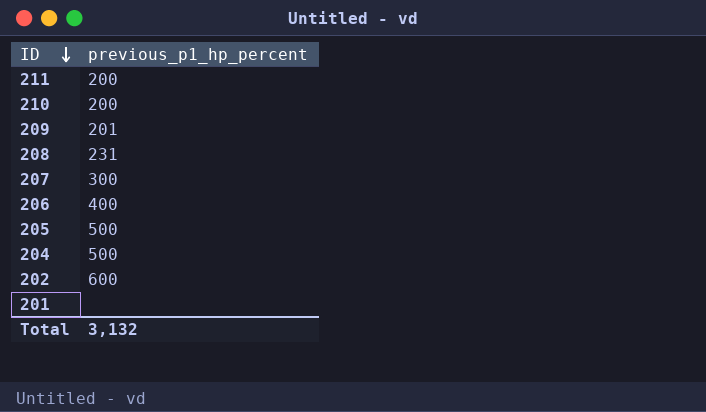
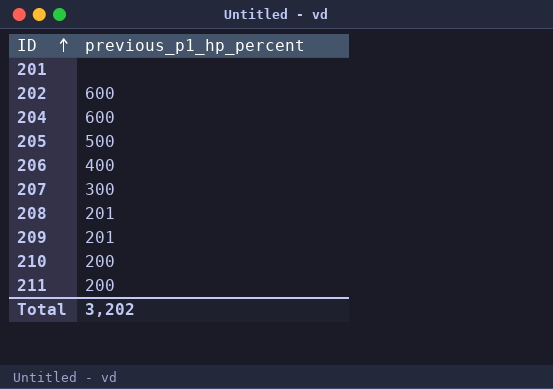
row order: ID descending -> ID ascending
204 | previous_p1_hp_percent: 500 -> 600
208 | previous_p1_hp_percent: 231 -> 201
Total | previous_p1_hp_percent: 3,132 -> 3,202

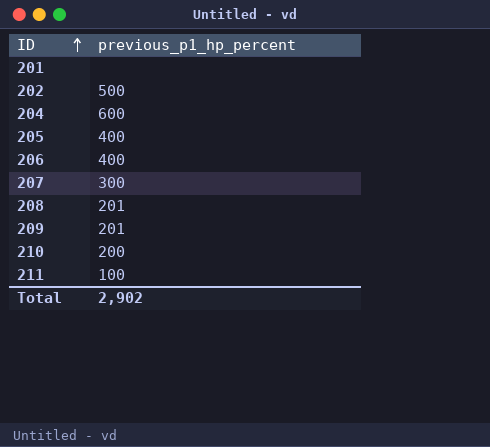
202 | previous_p1_hp_percent: 600 -> 500
205 | previous_p1_hp_percent: 500 -> 400
211 | previous_p1_hp_percent: 200 -> 100
Total | previous_p1_hp_percent: 3,202 -> 2,902

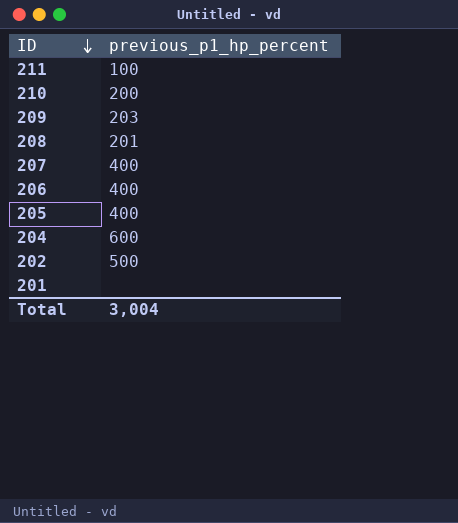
row order: ID ascending -> ID descending
209 | previous_p1_hp_percent: 201 -> 203
207 | previous_p1_hp_percent: 300 -> 400
Total | previous_p1_hp_percent: 2,902 -> 3,004

